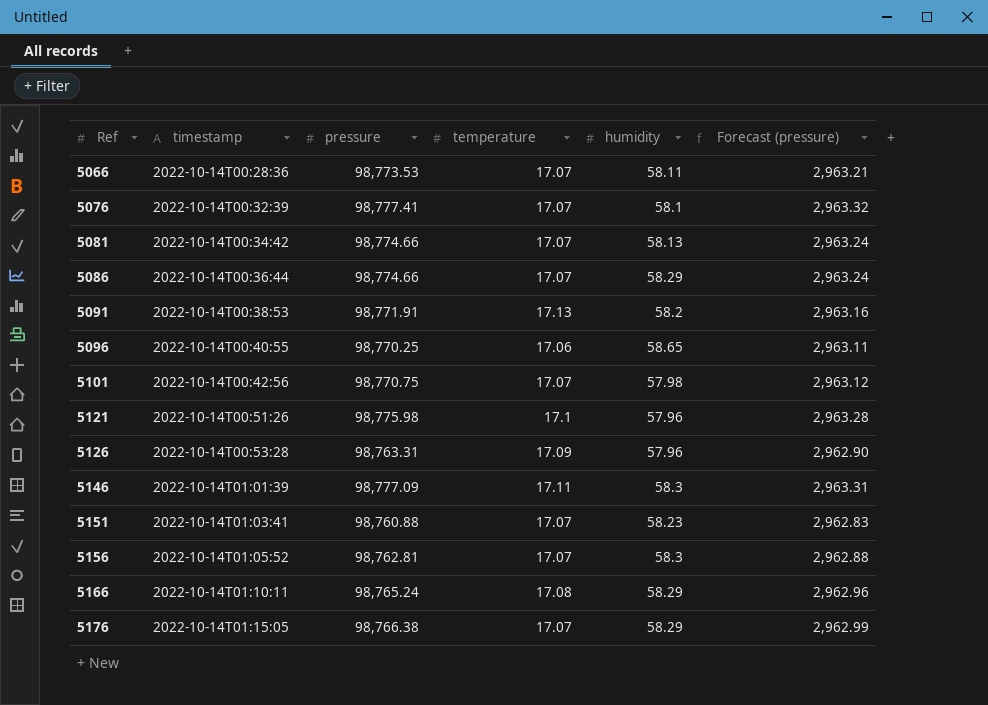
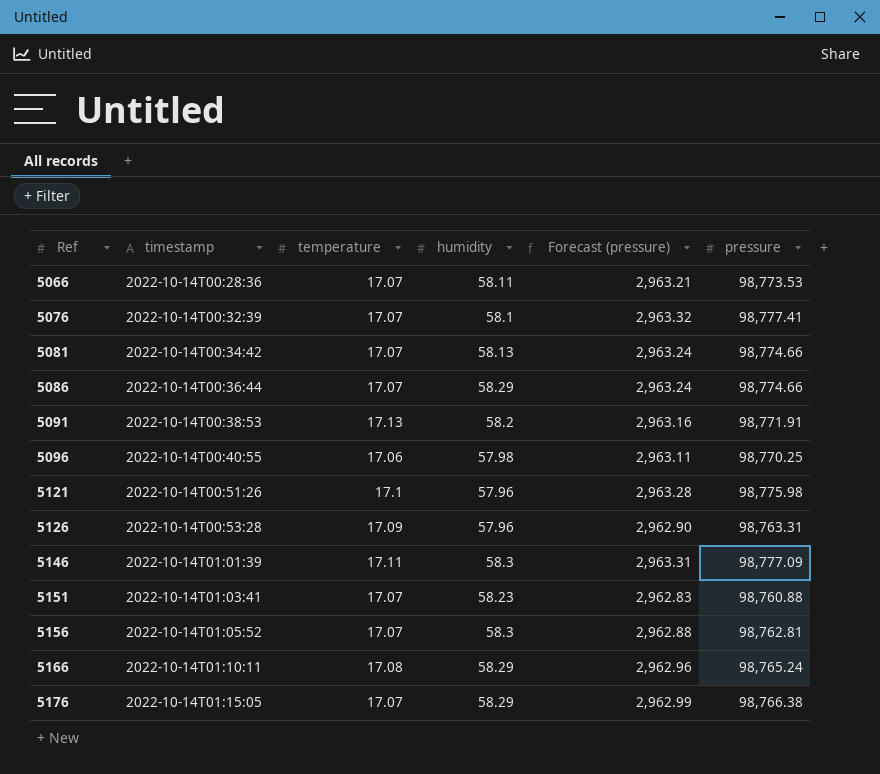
column pressure | position: 3 -> 6
row 5101: 2022-10-14T00:42:56 | 98,770.75 | 17.07 | 57.98 | 2,963.12 -> none
5096 | humidity: 58.65 -> 57.98

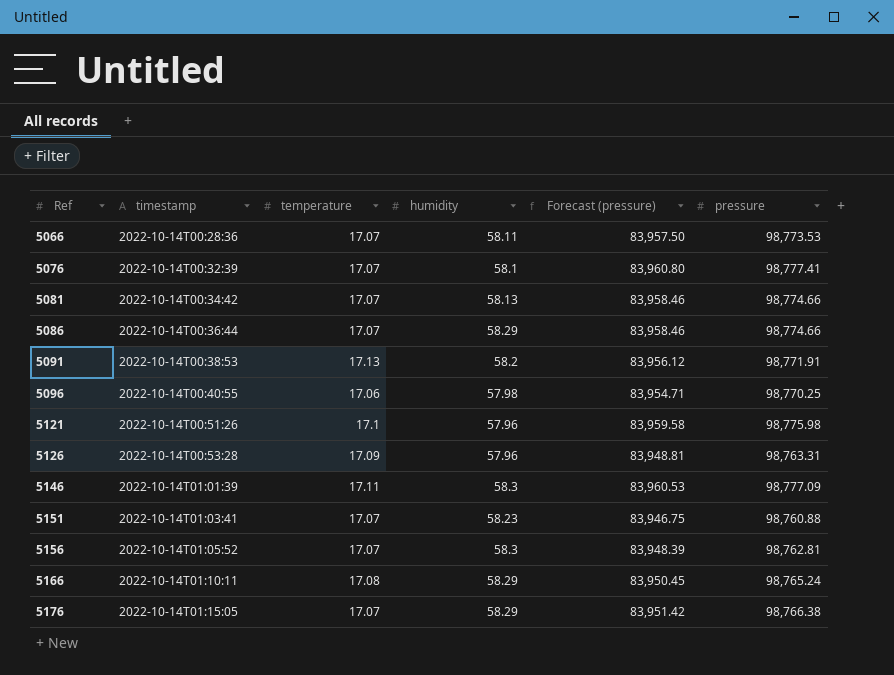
column Forecast (pressure) | formula: [pressure] * 0.03 -> [pressure] * 0.85

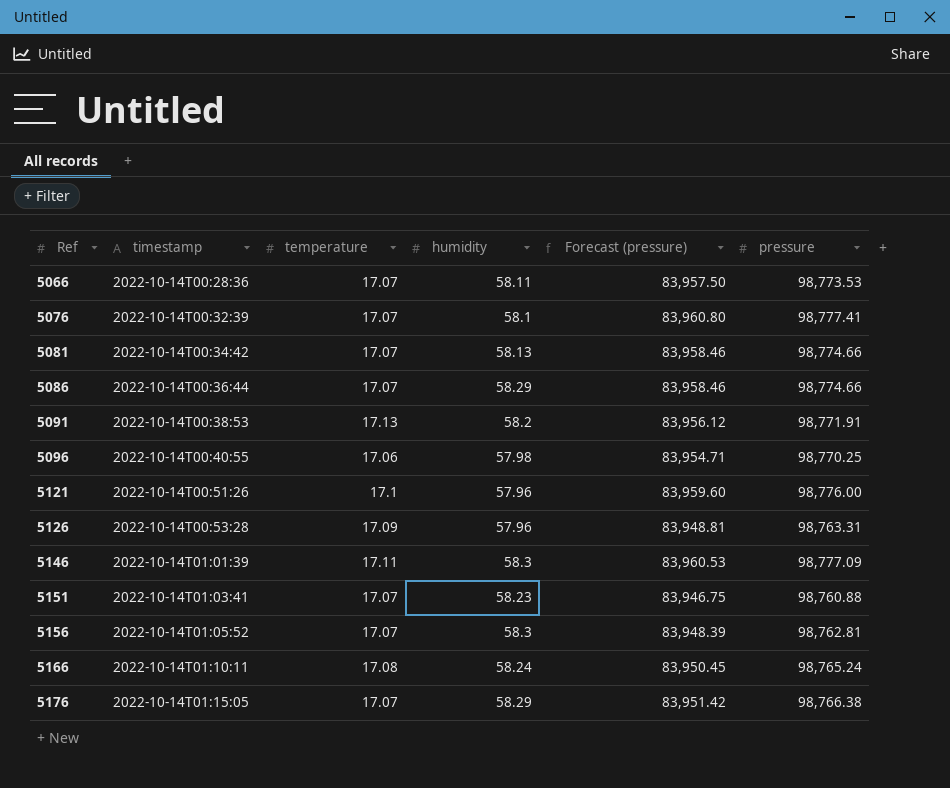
5121 | Forecast (pressure): 83,959.58 -> 83,959.60
5121 | pressure: 98,775.98 -> 98,776.00
5166 | humidity: 58.29 -> 58.24

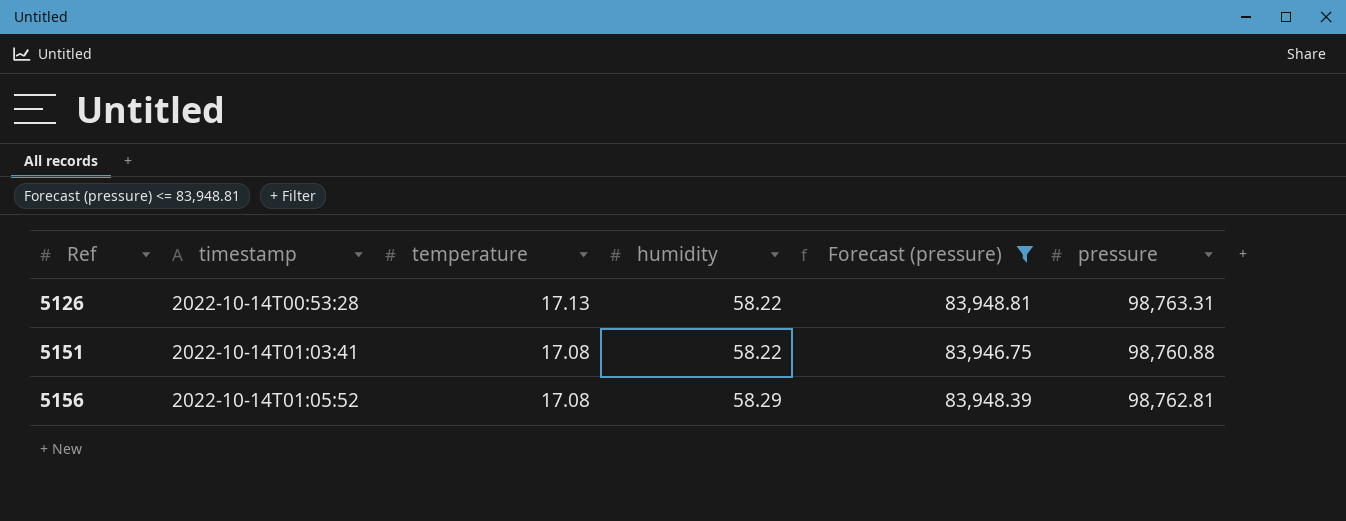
filter: none -> Forecast (pressure) <= 83,948.81
5126 | temperature: 17.09 -> 17.13
5126 | humidity: 57.96 -> 58.22
5151 | temperature: 17.07 -> 17.08
5151 | humidity: 58.23 -> 58.22
5156 | temperature: 17.07 -> 17.08
5156 | humidity: 58.3 -> 58.29

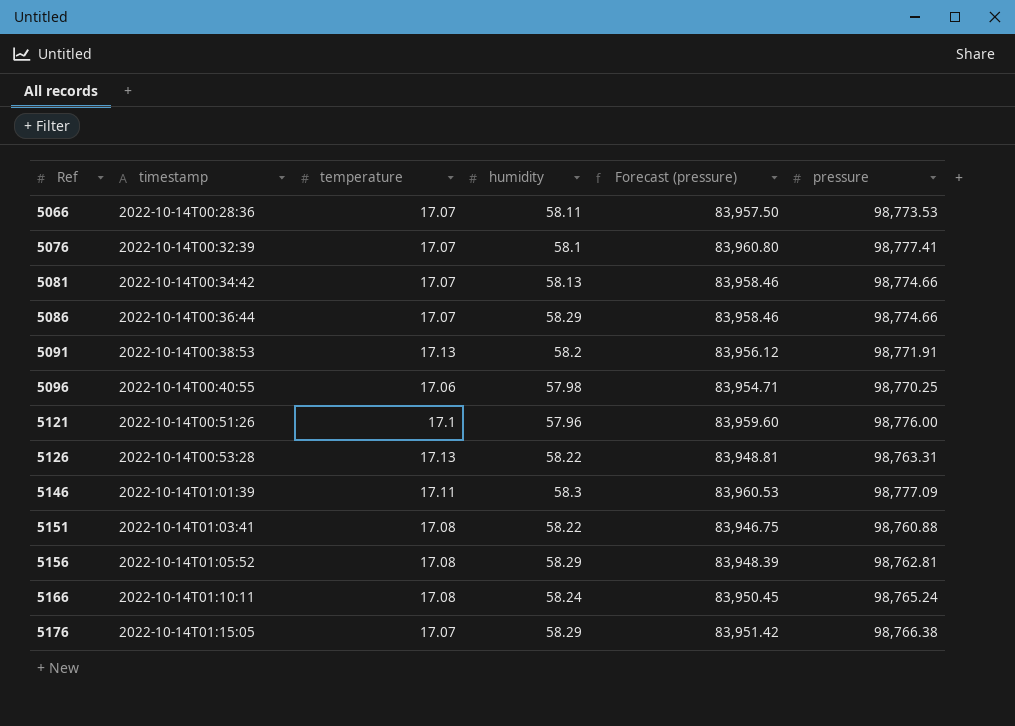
filter: Forecast (pressure) <= 83,948.81 -> none

